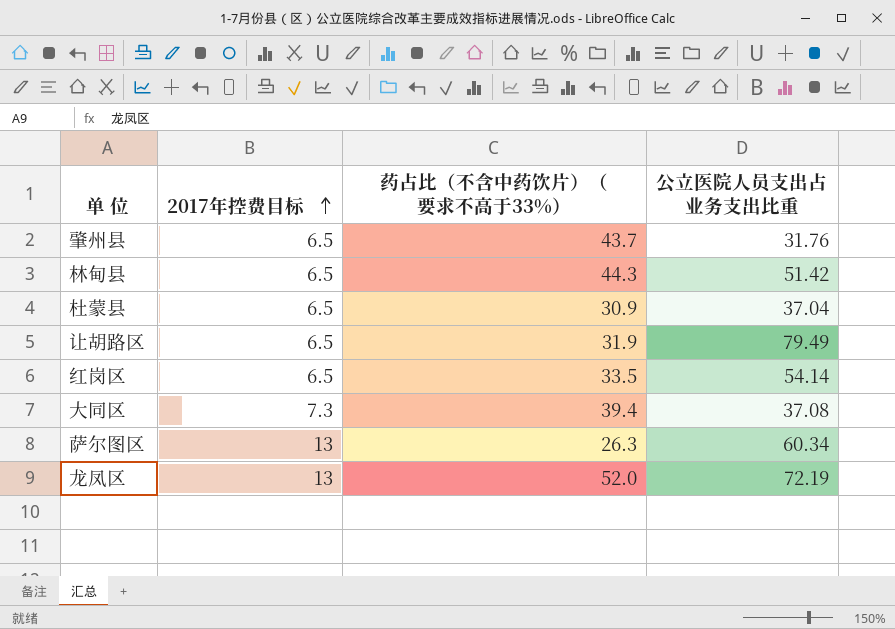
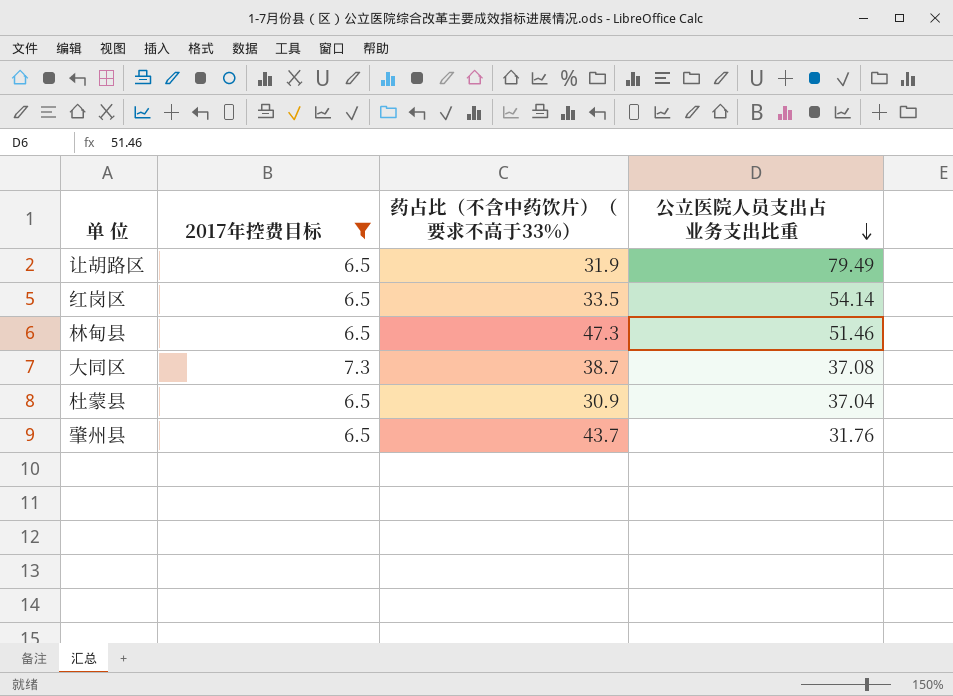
filter: none -> 2017年控费目标 != 13
row order: 2017年控费目标 ascending -> 公立医院人员支出占业务支出比重 descending
林甸县 | 药占比（不含中药饮片）（要求不高于33%）: 44.3 -> 47.3
林甸县 | 公立医院人员支出占业务支出比重: 51.42 -> 51.46
大同区 | 药占比（不含中药饮片）（要求不高于33%）: 39.4 -> 38.7

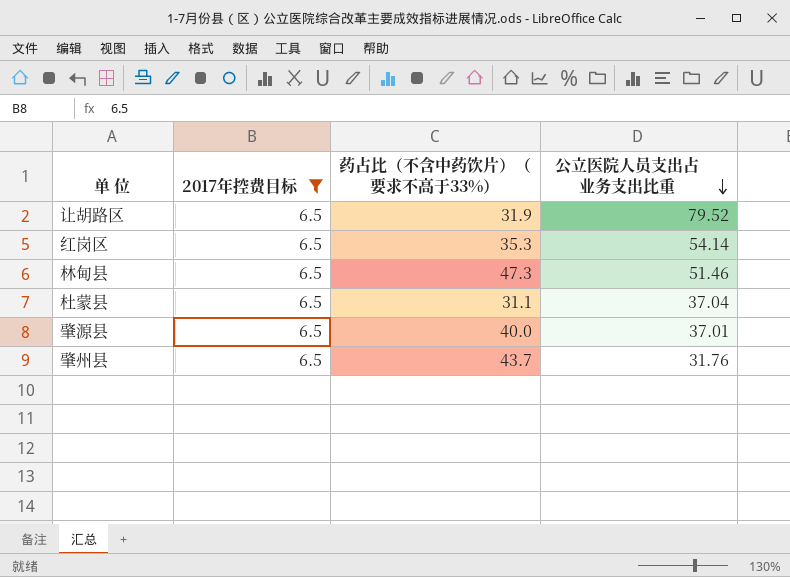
row 大同区: 7.3 | 38.7 | 37.08 -> none
让胡路区 | 公立医院人员支出占业务支出比重: 79.49 -> 79.52
红岗区 | 药占比（不含中药饮片）（要求不高于33%）: 33.5 -> 35.3
杜蒙县 | 药占比（不含中药饮片）（要求不高于33%）: 30.9 -> 31.1
row 肇源县: none -> 6.5 | 40.0 | 37.01

